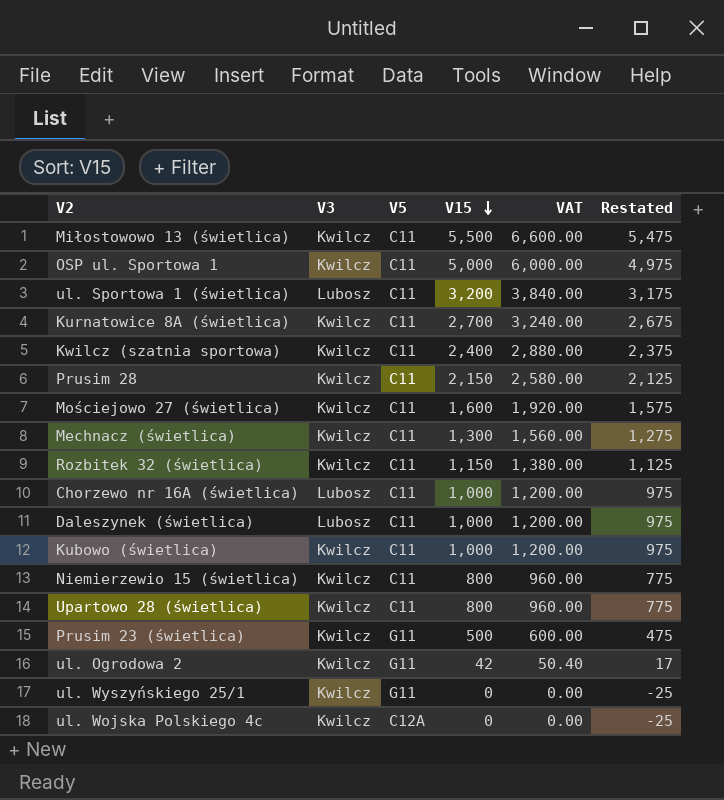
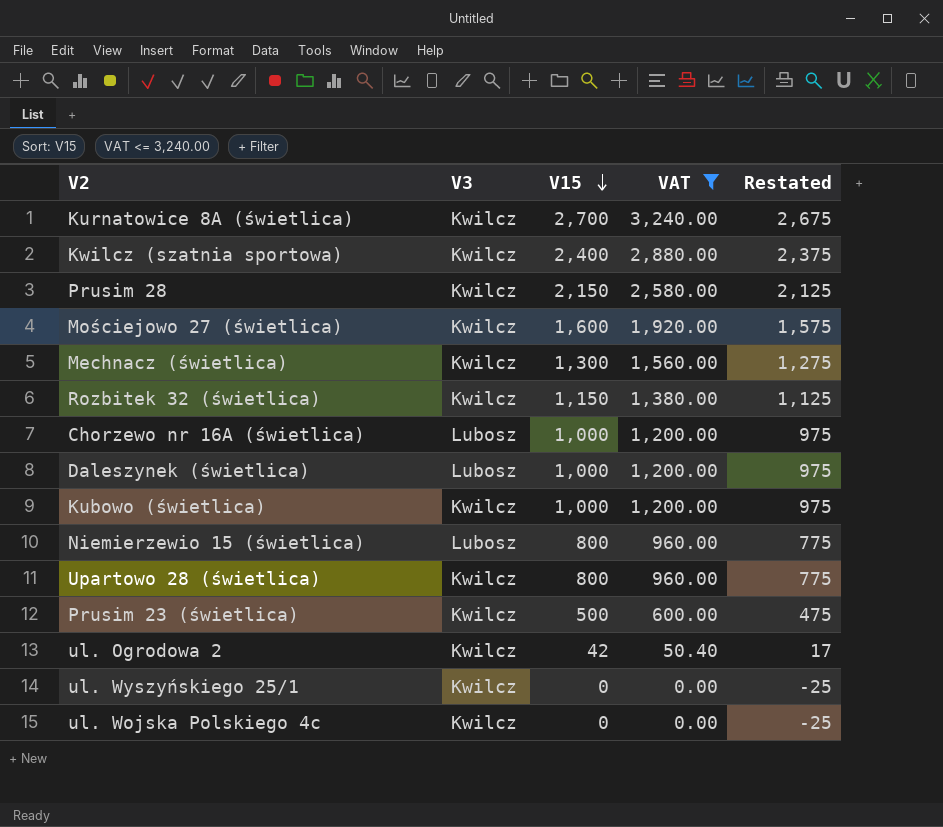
filter: none -> VAT <= 3,240.00
column V5 | position: 3 -> none
Niemierzewio 15 (świetlica) | V3: Kwilcz -> Lubosz

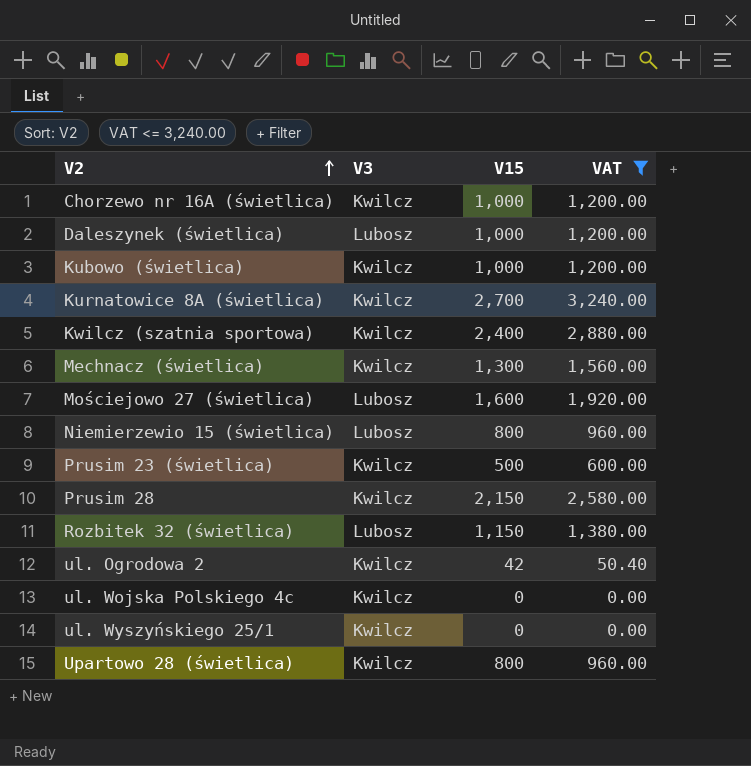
row order: V15 descending -> V2 ascending
column Restated | formula: [V15] - 25 -> none
Chorzewo nr 16A (świetlica) | V3: Lubosz -> Kwilcz
Mościejowo 27 (świetlica) | V3: Kwilcz -> Lubosz
Rozbitek 32 (świetlica) | V3: Kwilcz -> Lubosz

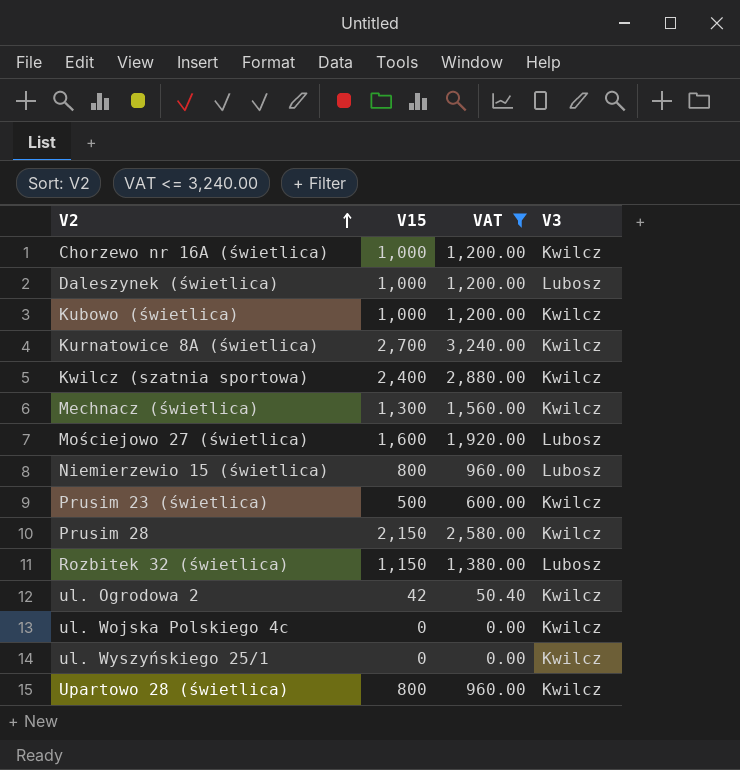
column V3 | position: 2 -> 4

